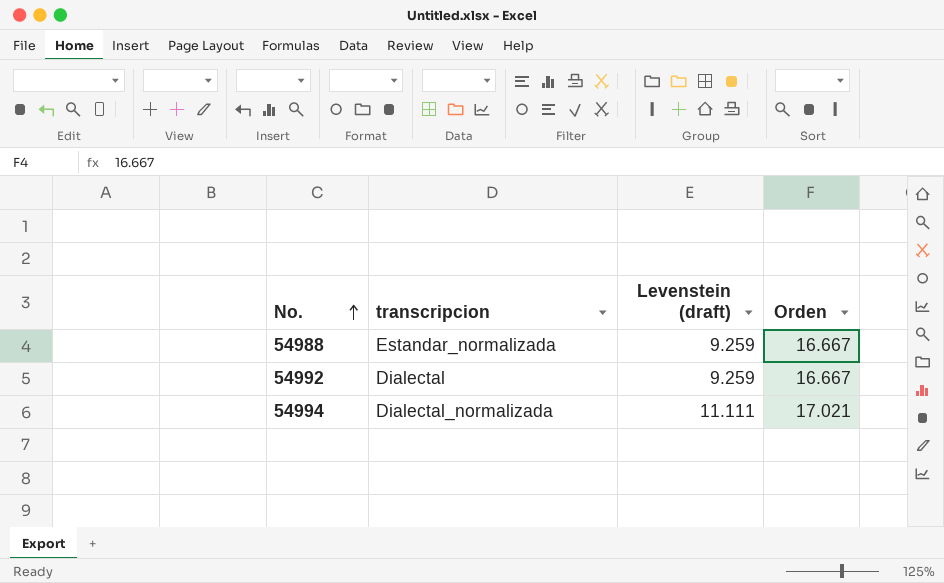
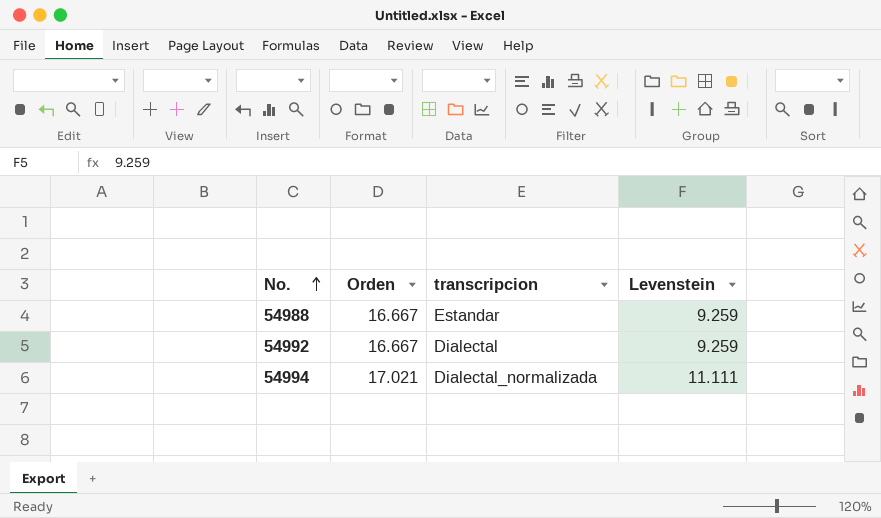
column Orden | position: 4 -> 2
column name: Levenstein (draft) -> Levenstein
54988 | transcripcion: Estandar_normalizada -> Estandar

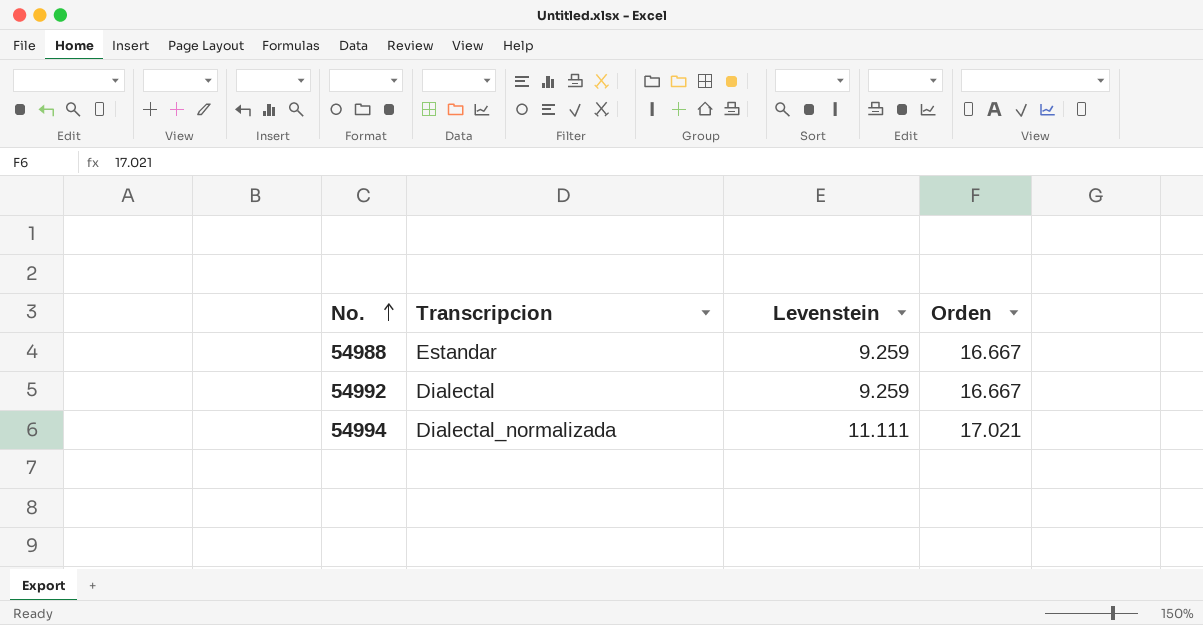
column name: transcripcion -> Transcripcion
column Orden | position: 2 -> 4

